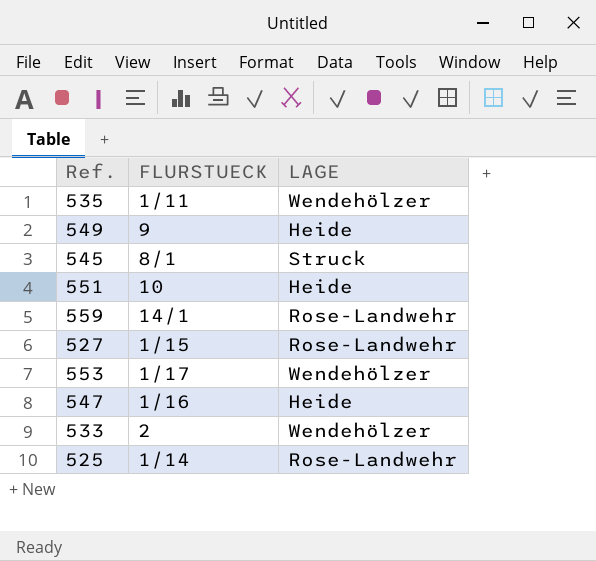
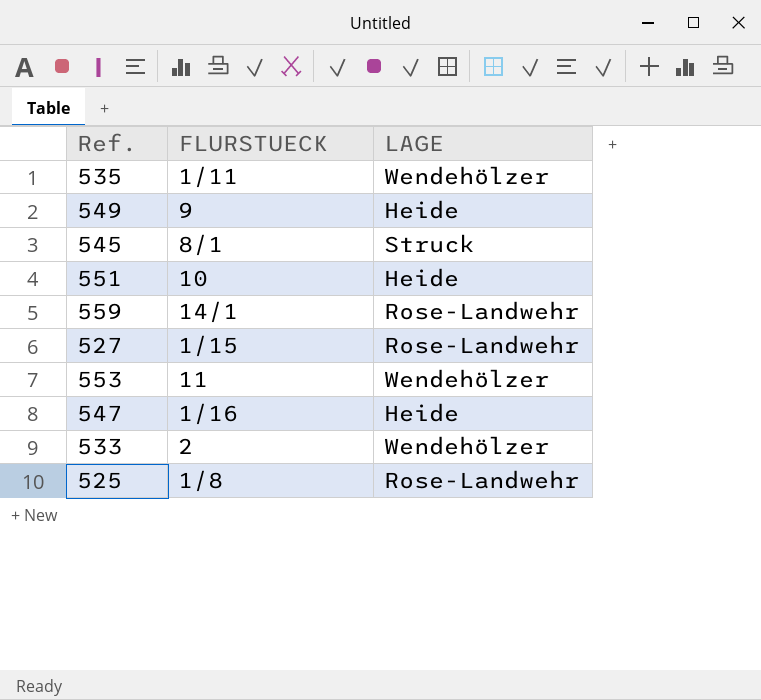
553 | FLURSTUECK: 1/17 -> 11
525 | FLURSTUECK: 1/14 -> 1/8

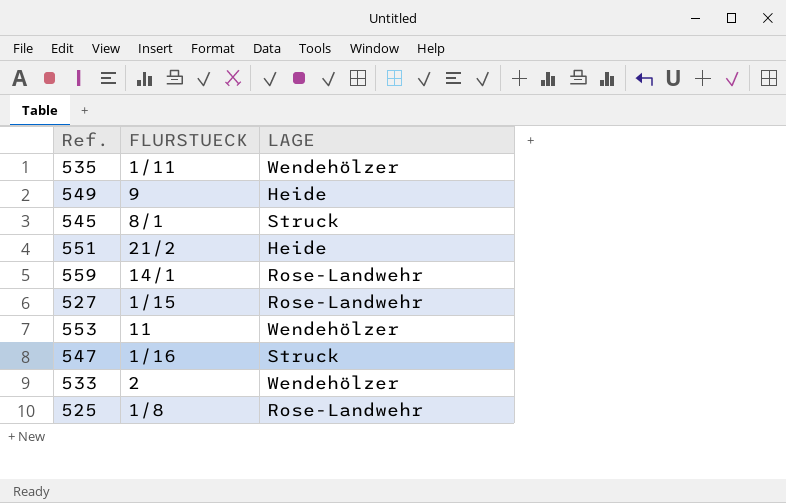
551 | FLURSTUECK: 10 -> 21/2
547 | LAGE: Heide -> Struck

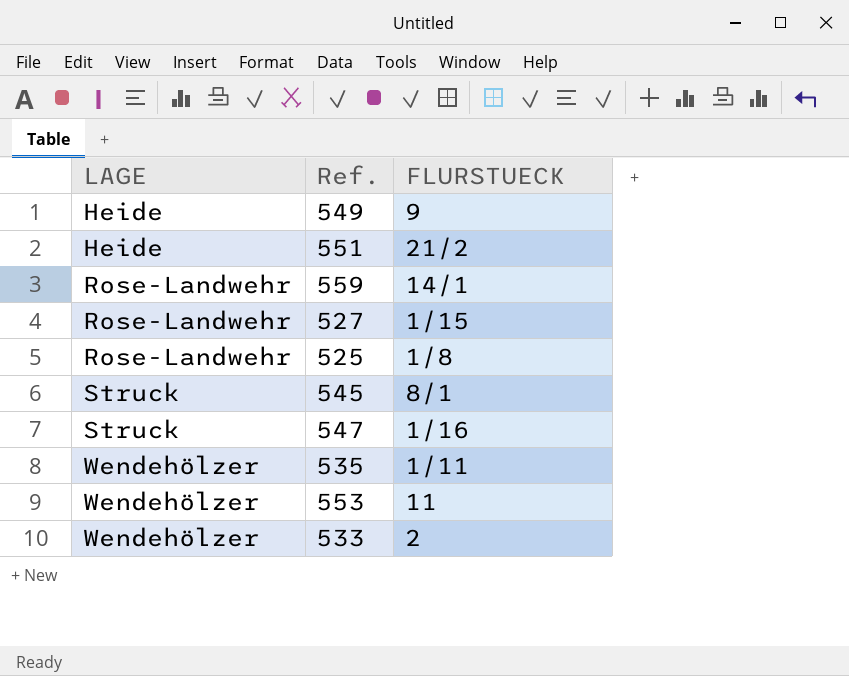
row order: none -> LAGE ascending
column LAGE | position: 3 -> 1

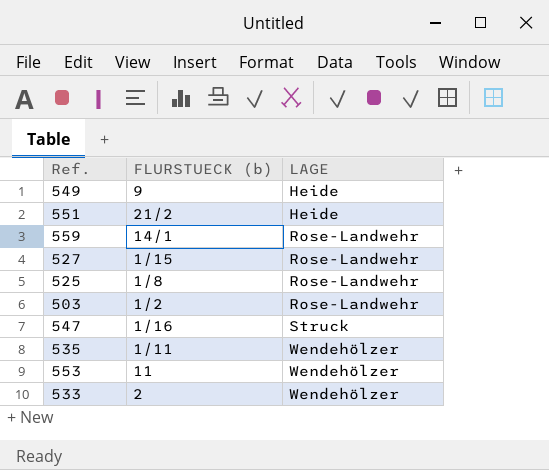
column name: FLURSTUECK -> FLURSTUECK (b)
column LAGE | position: 1 -> 3
row 545: Struck | 8/1 -> none
row 503: none -> 1/2 | Rose-Landwehr

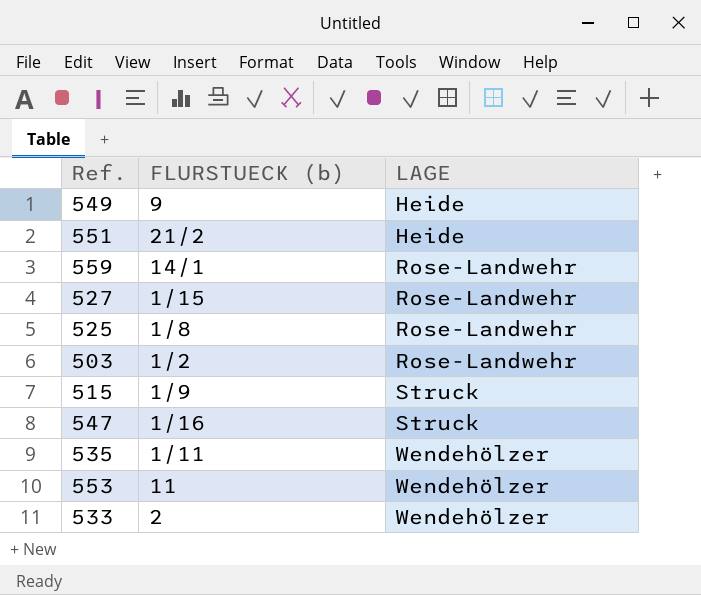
row 515: none -> 1/9 | Struck

